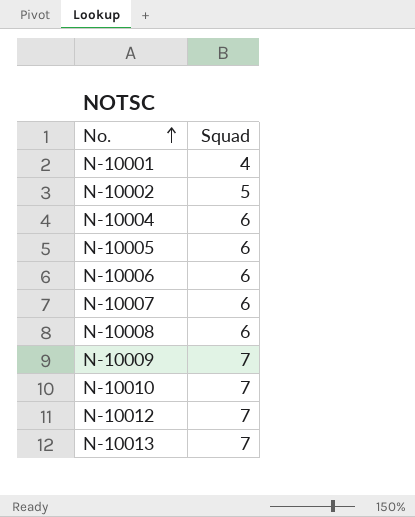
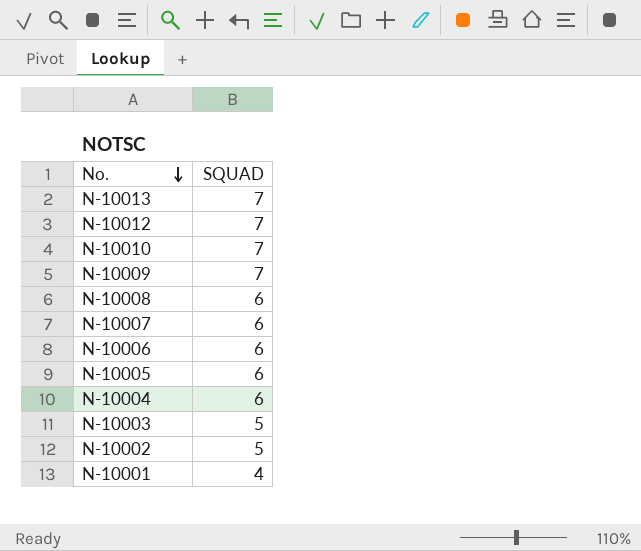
row order: No. ascending -> No. descending
column name: Squad -> SQUAD
row N-10003: none -> 5

